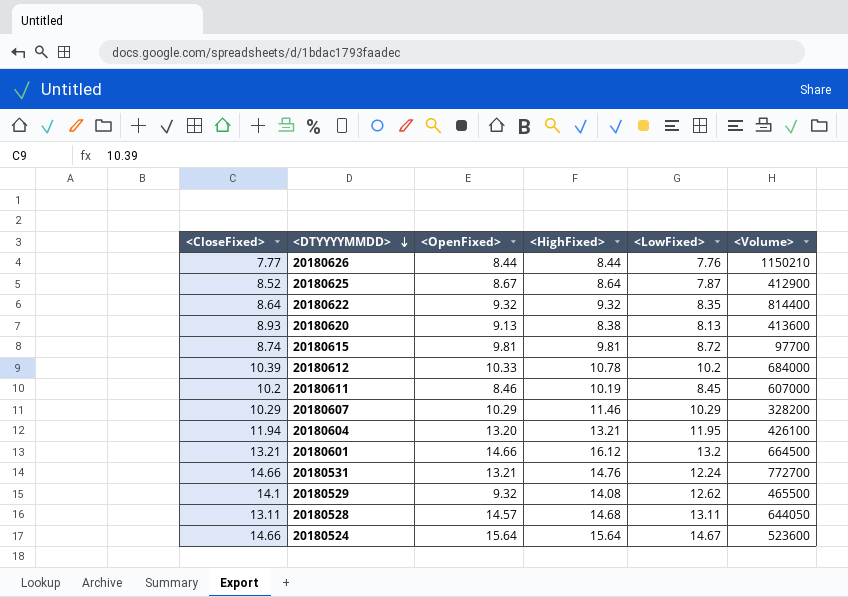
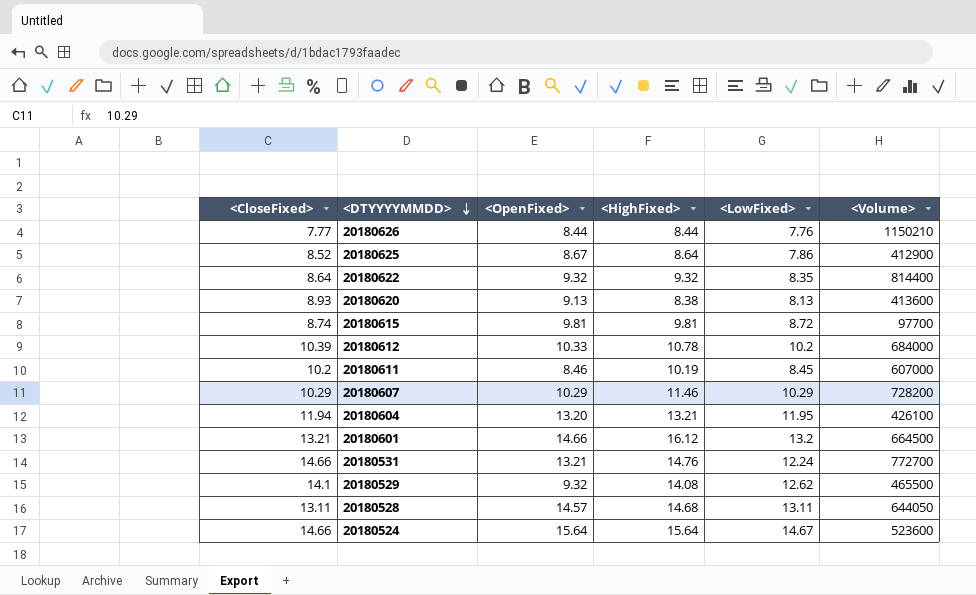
20180625 | <LowFixed>: 7.87 -> 7.86
20180607 | <Volume>: 328200 -> 728200

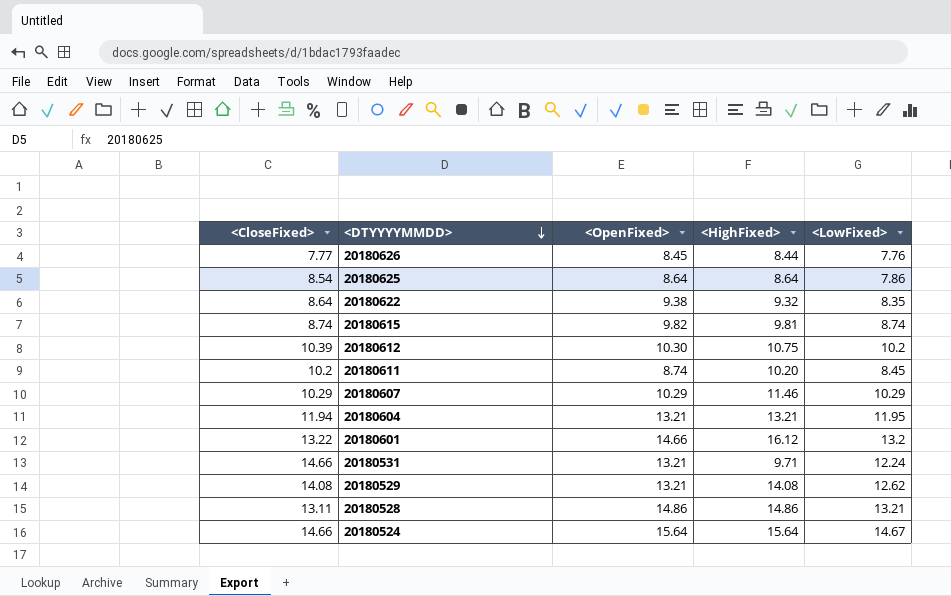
column <Volume> | position: 6 -> none
row 20180620: 8.93 | 9.13 | 8.38 | 8.13 | 413600 -> none
20180626 | <OpenFixed>: 8.44 -> 8.45
20180625 | <CloseFixed>: 8.52 -> 8.54
20180625 | <OpenFixed>: 8.67 -> 8.64
20180622 | <OpenFixed>: 9.32 -> 9.38
20180615 | <OpenFixed>: 9.81 -> 9.82
20180615 | <LowFixed>: 8.72 -> 8.74
20180612 | <OpenFixed>: 10.33 -> 10.30
20180612 | <HighFixed>: 10.78 -> 10.75
20180611 | <OpenFixed>: 8.46 -> 8.74
20180611 | <HighFixed>: 10.19 -> 10.20
20180604 | <OpenFixed>: 13.20 -> 13.21
20180601 | <CloseFixed>: 13.21 -> 13.22
20180531 | <HighFixed>: 14.76 -> 9.71
20180529 | <CloseFixed>: 14.1 -> 14.08
20180529 | <OpenFixed>: 9.32 -> 13.21
20180528 | <OpenFixed>: 14.57 -> 14.86
20180528 | <HighFixed>: 14.68 -> 14.86
20180528 | <LowFixed>: 13.11 -> 13.21

